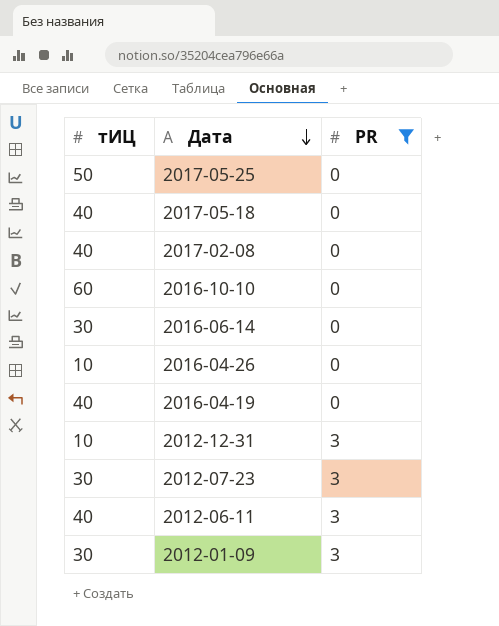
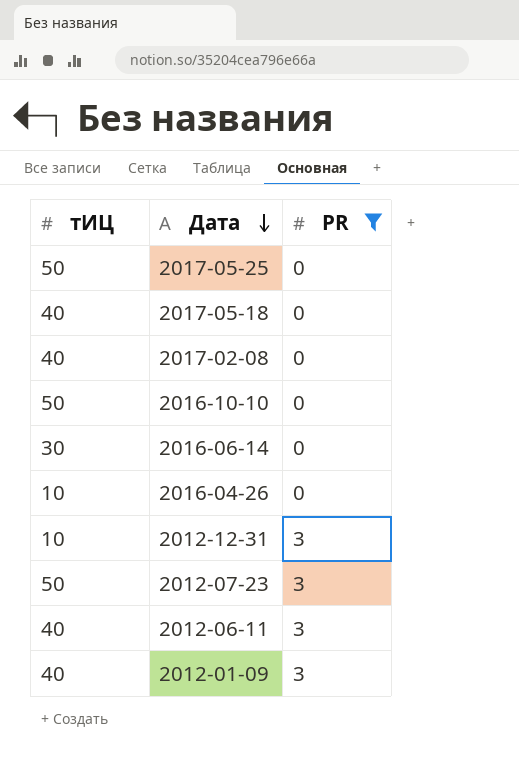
row 2016-04-19: 40 | 0 -> none
2016-10-10 | тИЦ: 60 -> 50
2012-07-23 | тИЦ: 30 -> 50
2012-01-09 | тИЦ: 30 -> 40

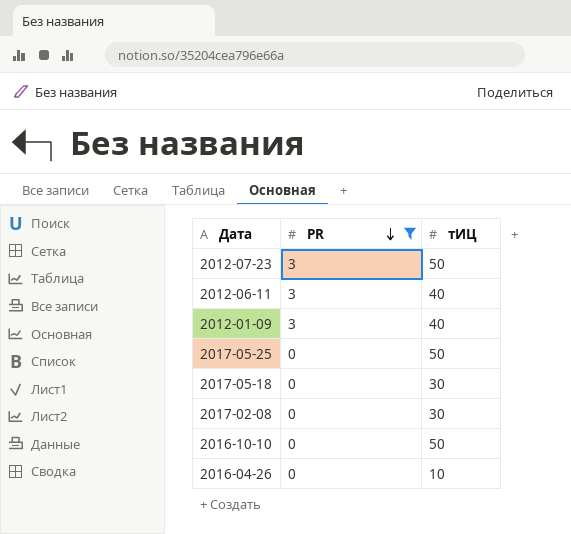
row order: Дата descending -> PR descending
column тИЦ | position: 1 -> 3
row 2016-06-14: 30 | 0 -> none
row 2012-12-31: 10 | 3 -> none
2017-05-18 | тИЦ: 40 -> 30
2017-02-08 | тИЦ: 40 -> 30

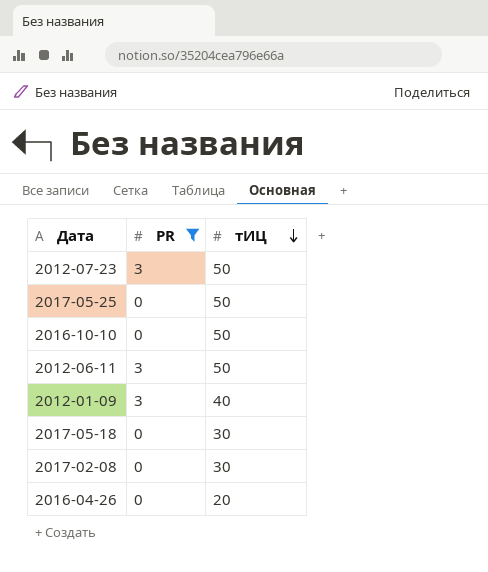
row order: PR descending -> тИЦ descending
2012-06-11 | тИЦ: 40 -> 50
2016-04-26 | тИЦ: 10 -> 20

